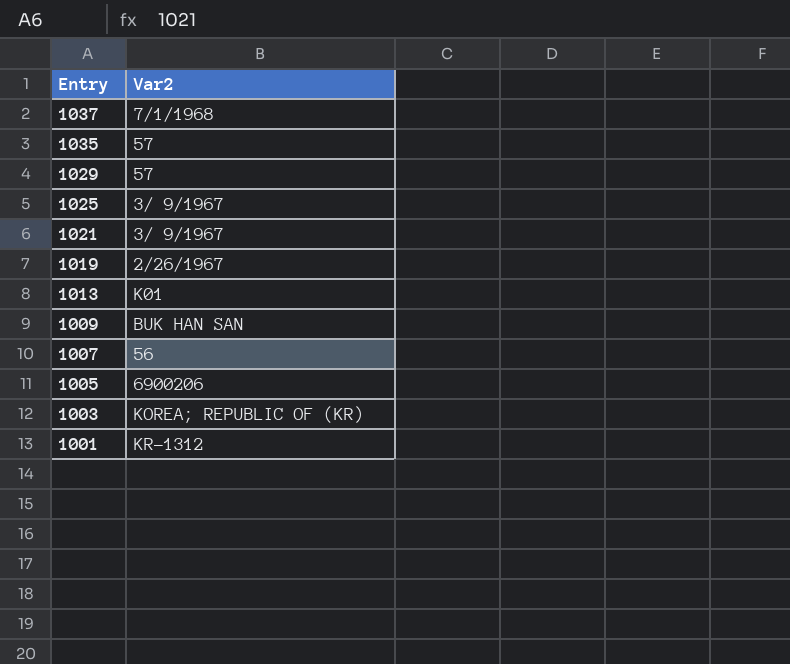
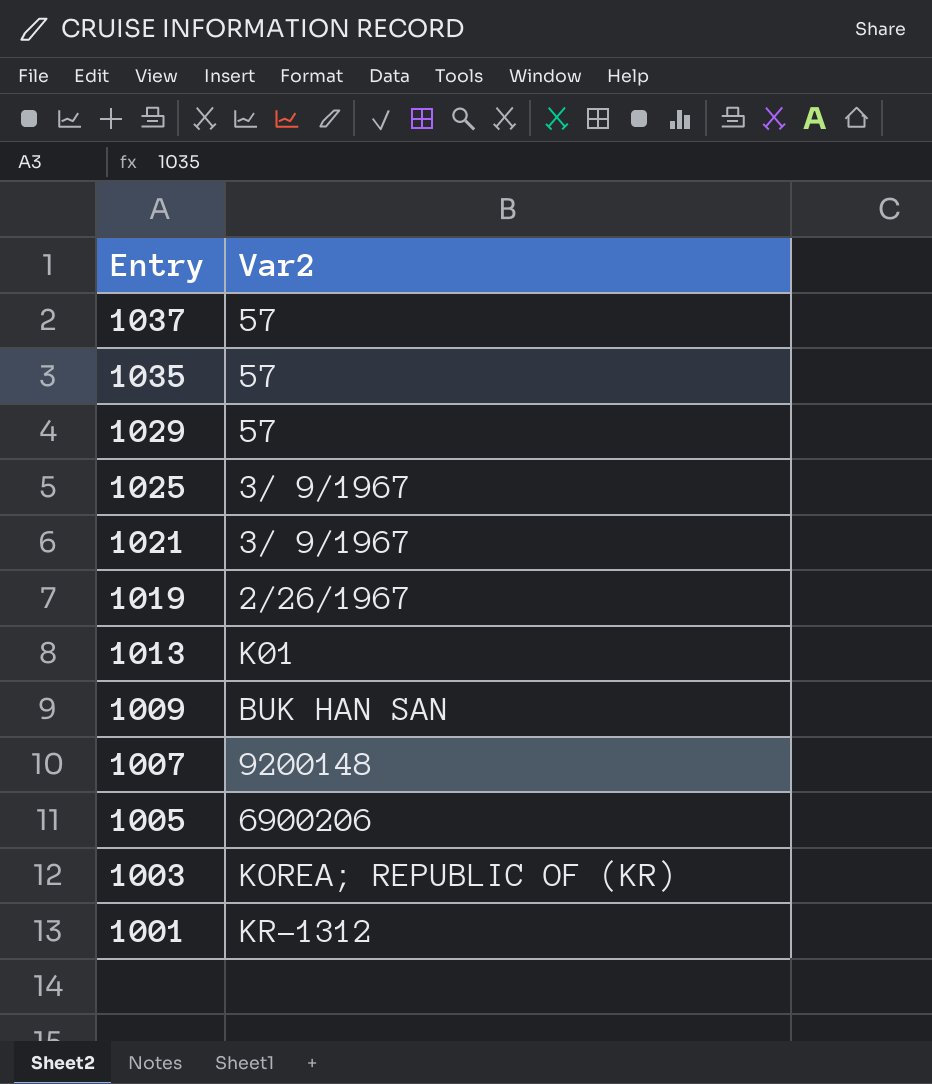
1037 | Var2: 7/1/1968 -> 57
1007 | Var2: 56 -> 9200148

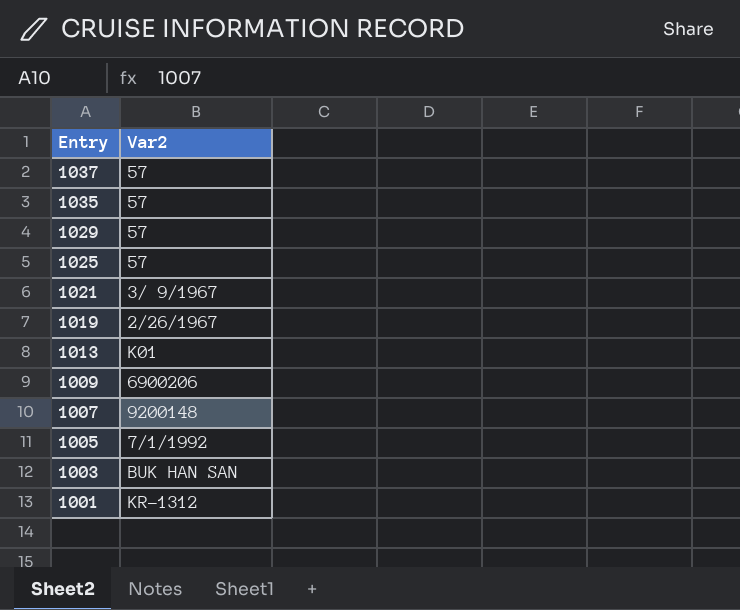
1025 | Var2: 3/ 9/1967 -> 57
1009 | Var2: BUK HAN SAN -> 6900206
1005 | Var2: 6900206 -> 7/1/1992
1003 | Var2: KOREA; REPUBLIC OF (KR) -> BUK HAN SAN

